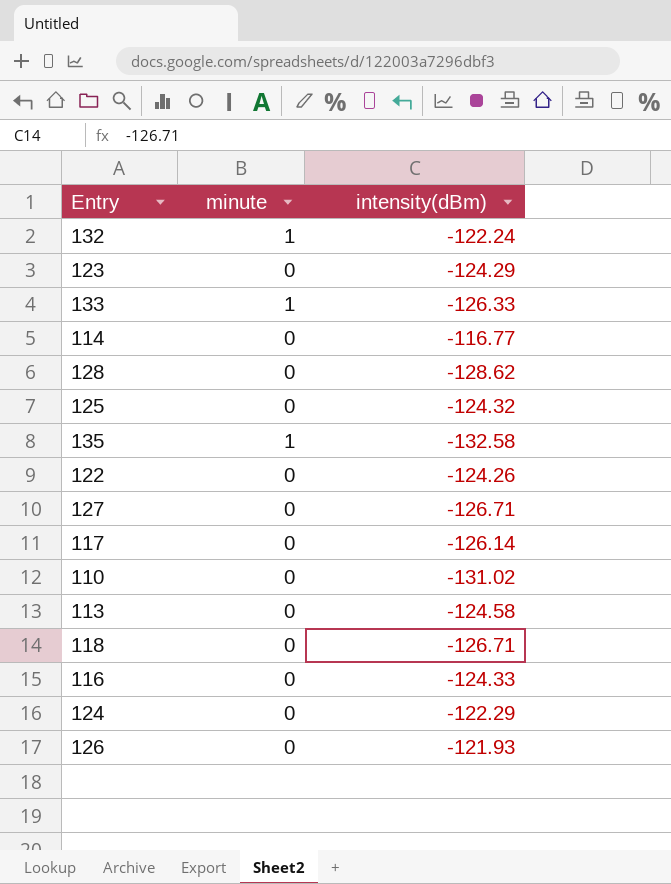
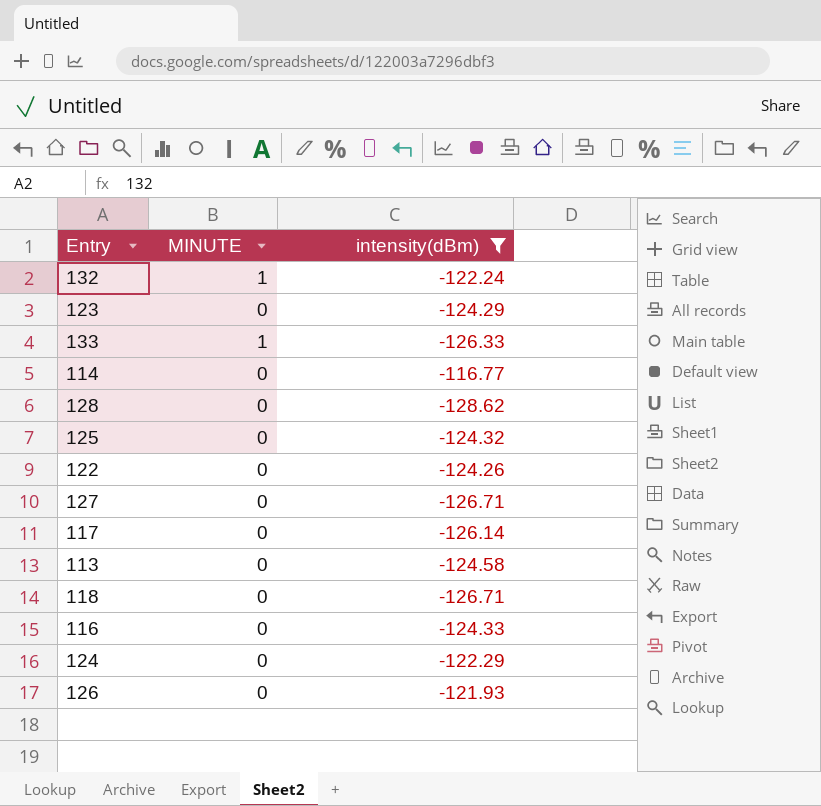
filter: none -> intensity(dBm) >= -128.62
column name: minute -> MINUTE

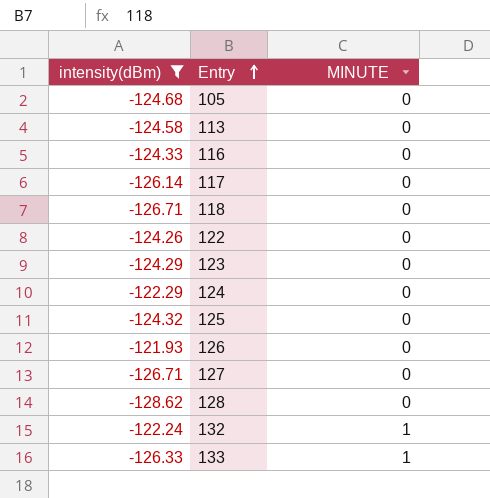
row order: none -> Entry ascending
column intensity(dBm) | position: 3 -> 1
row 114: 0 | -116.77 -> none
row 105: none -> -124.68 | 0

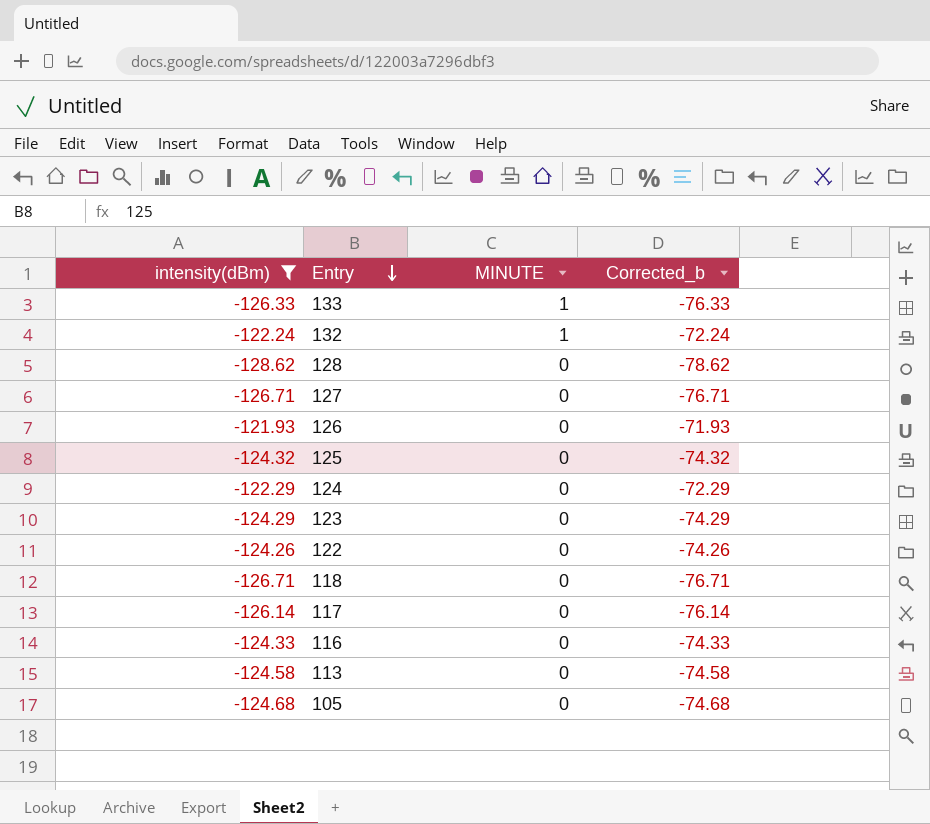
row order: Entry ascending -> Entry descending
column Corrected_b | formula: none -> [intensity(dBm)] + 50

